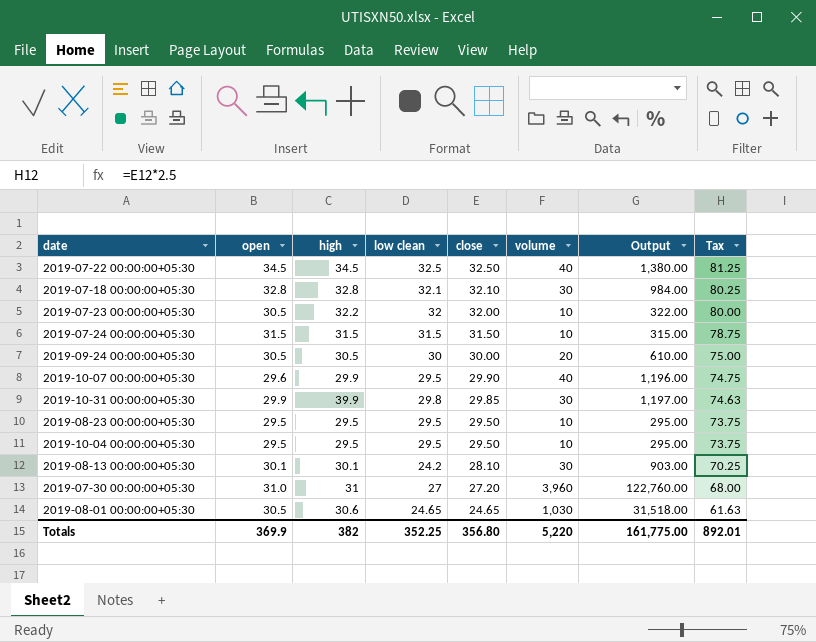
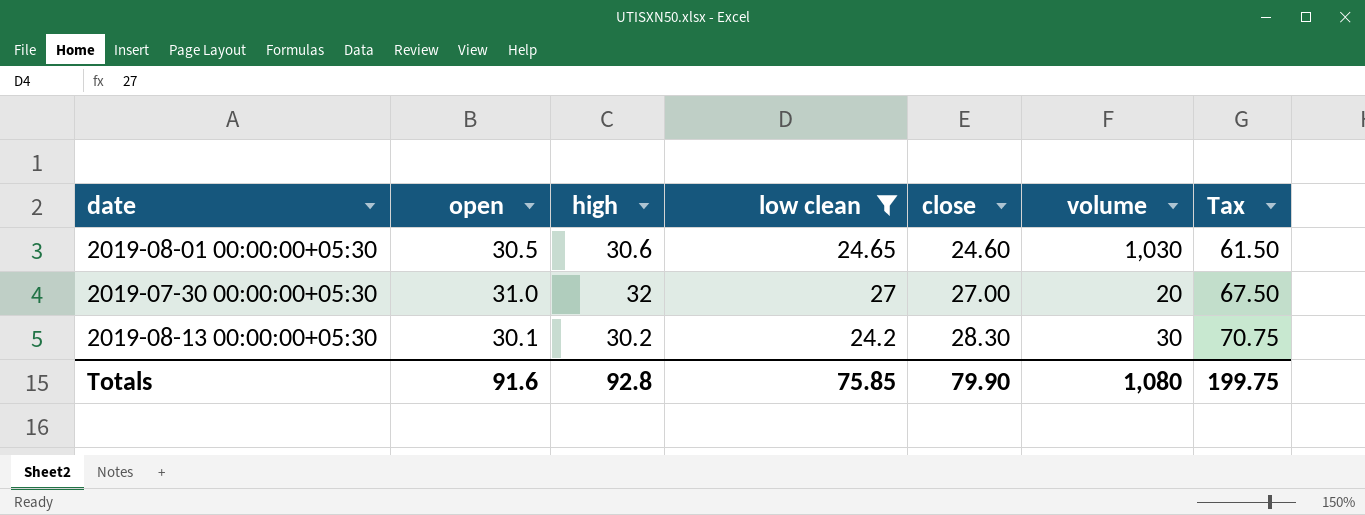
filter: none -> low clean <= 27
row order: close descending -> close ascending
column Output | formula: [high] * [volume] -> none
2019-08-01 00:00:00+05:30 | close: 24.65 -> 24.60
2019-08-01 00:00:00+05:30 | Tax: 61.63 -> 61.50
2019-07-30 00:00:00+05:30 | high: 31 -> 32
2019-07-30 00:00:00+05:30 | close: 27.20 -> 27.00
2019-07-30 00:00:00+05:30 | volume: 3,960 -> 20
2019-07-30 00:00:00+05:30 | Tax: 68.00 -> 67.50
2019-08-13 00:00:00+05:30 | high: 30.1 -> 30.2
2019-08-13 00:00:00+05:30 | close: 28.10 -> 28.30
2019-08-13 00:00:00+05:30 | Tax: 70.25 -> 70.75
Totals | open: 369.9 -> 91.6
Totals | high: 382 -> 92.8
Totals | low clean: 352.25 -> 75.85
Totals | close: 356.80 -> 79.90
Totals | volume: 5,220 -> 1,080
Totals | Tax: 892.01 -> 199.75

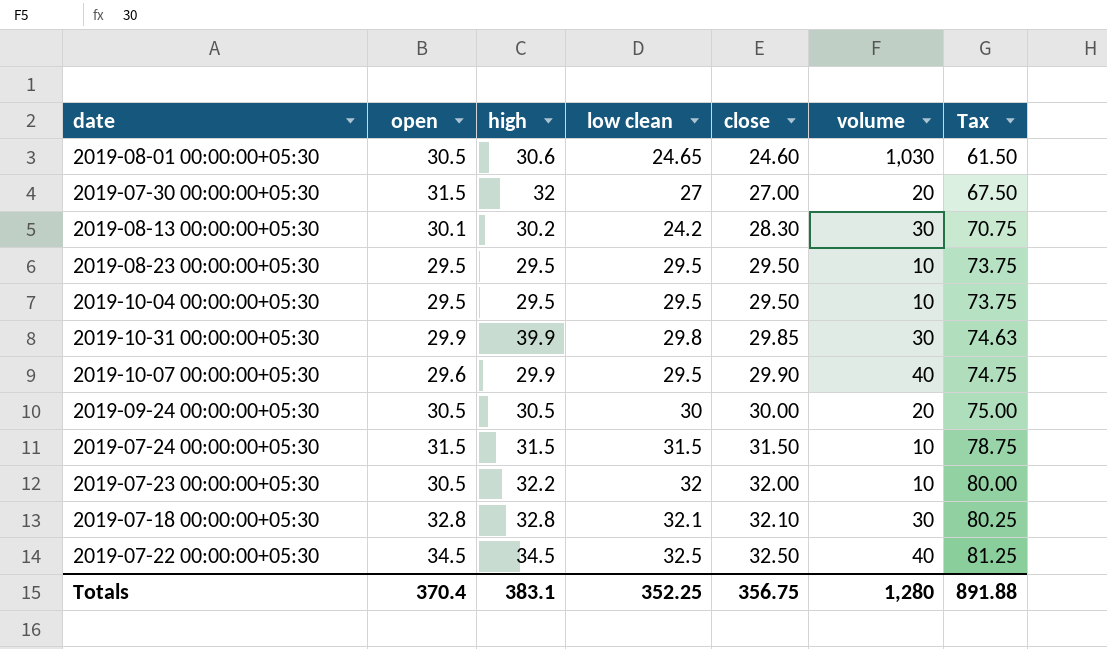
filter: low clean <= 27 -> none
2019-07-30 00:00:00+05:30 | open: 31.0 -> 31.5
Totals | open: 91.6 -> 370.4
Totals | high: 92.8 -> 383.1
Totals | low clean: 75.85 -> 352.25
Totals | close: 79.90 -> 356.75
Totals | volume: 1,080 -> 1,280
Totals | Tax: 199.75 -> 891.88

